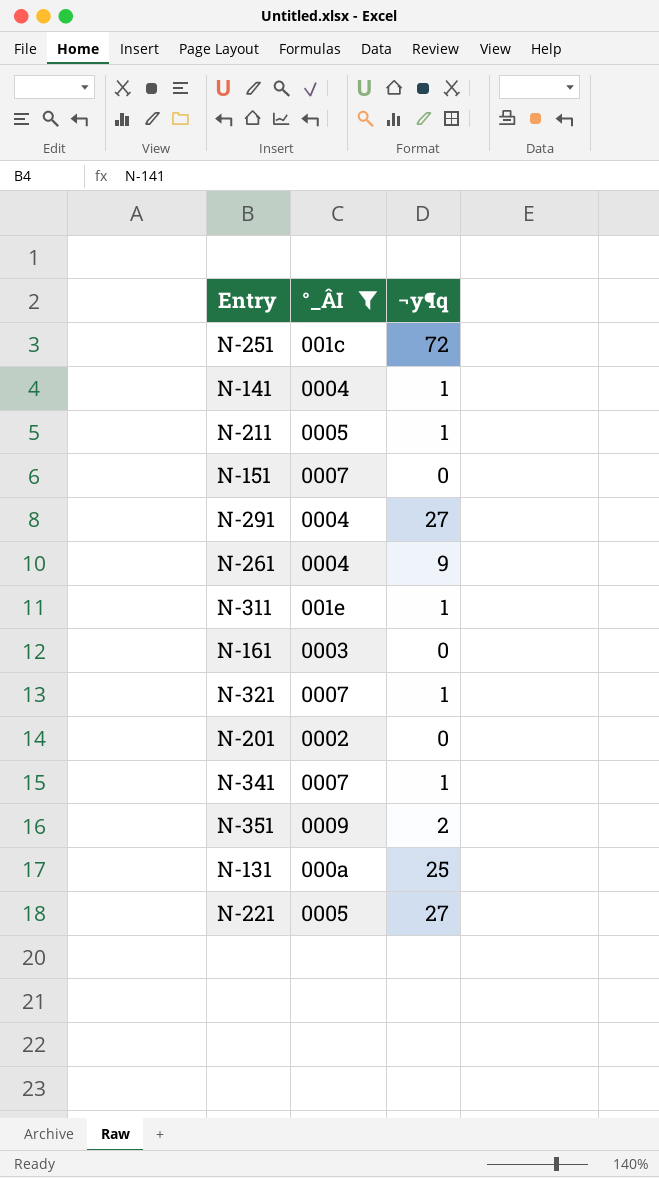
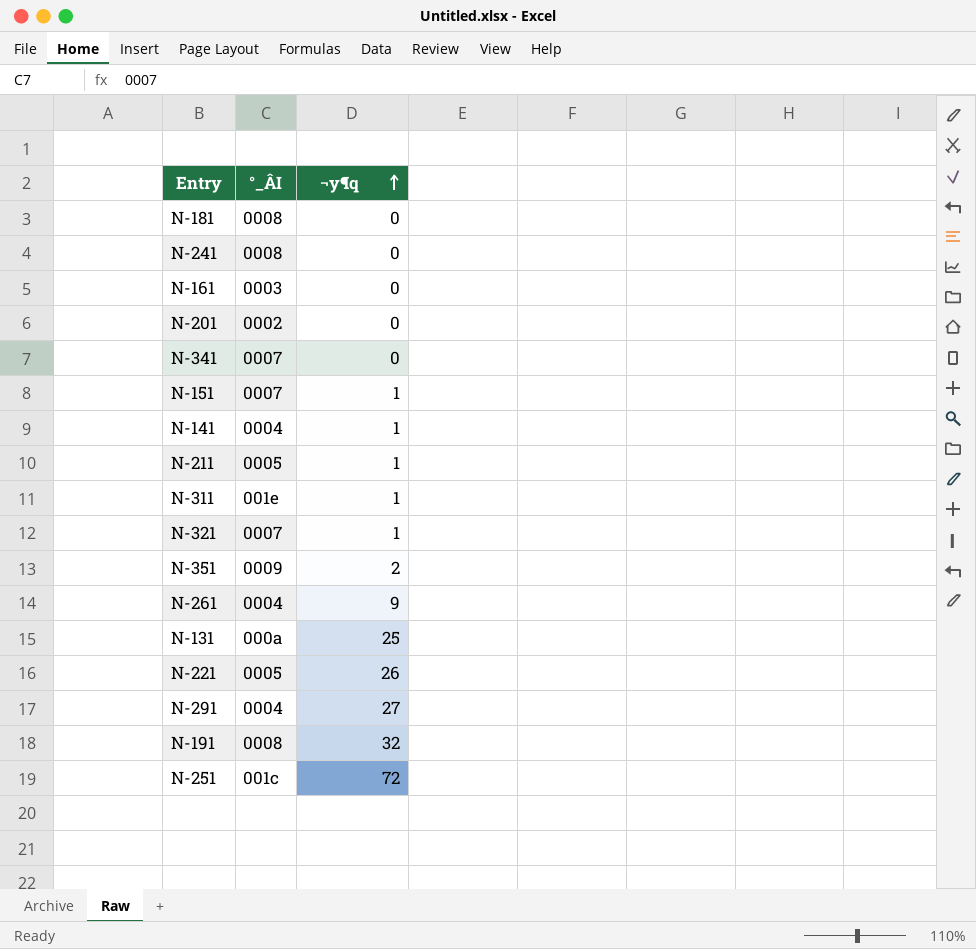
filter: °_ÂI != 0008 -> none
row order: none -> ¬y¶q ascending
N-341 | ¬y¶q: 1 -> 0
N-151 | ¬y¶q: 0 -> 1
N-221 | ¬y¶q: 27 -> 26

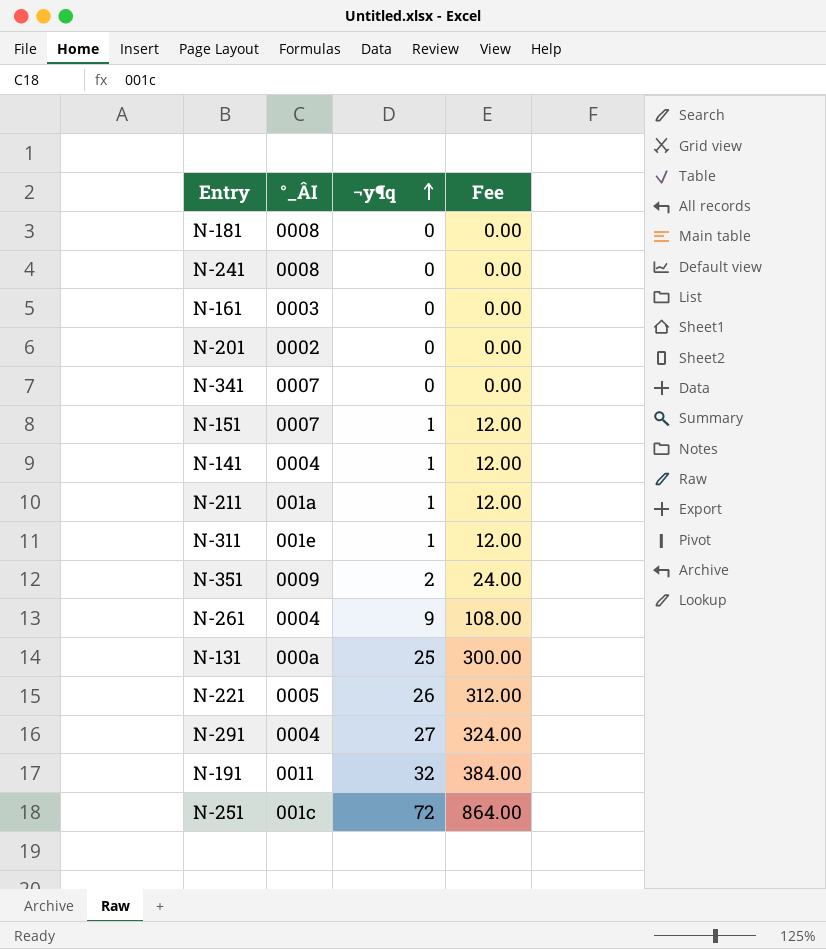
column Fee | formula: none -> [¬y¶q] * 12
row N-321: 0007 | 1 -> none
N-211 | °_ÂI: 0005 -> 001a
N-191 | °_ÂI: 0008 -> 0011

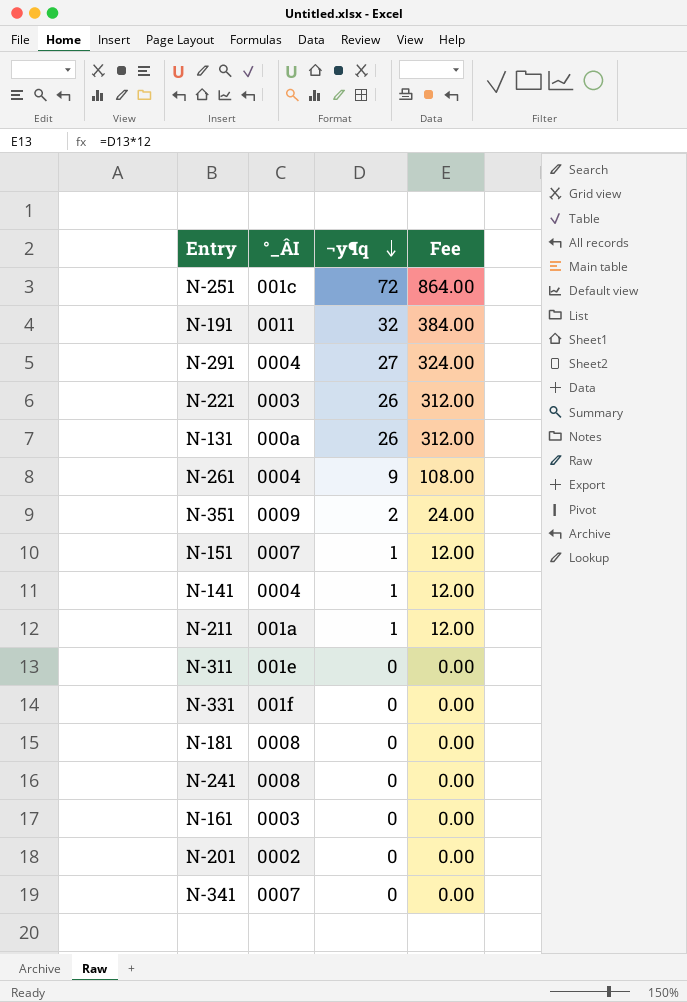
row order: ¬y¶q ascending -> ¬y¶q descending
N-221 | °_ÂI: 0005 -> 0003
N-131 | ¬y¶q: 25 -> 26
N-131 | Fee: 300.00 -> 312.00
N-311 | ¬y¶q: 1 -> 0
N-311 | Fee: 12.00 -> 0.00
row N-331: none -> 001f | 0 | 0.00

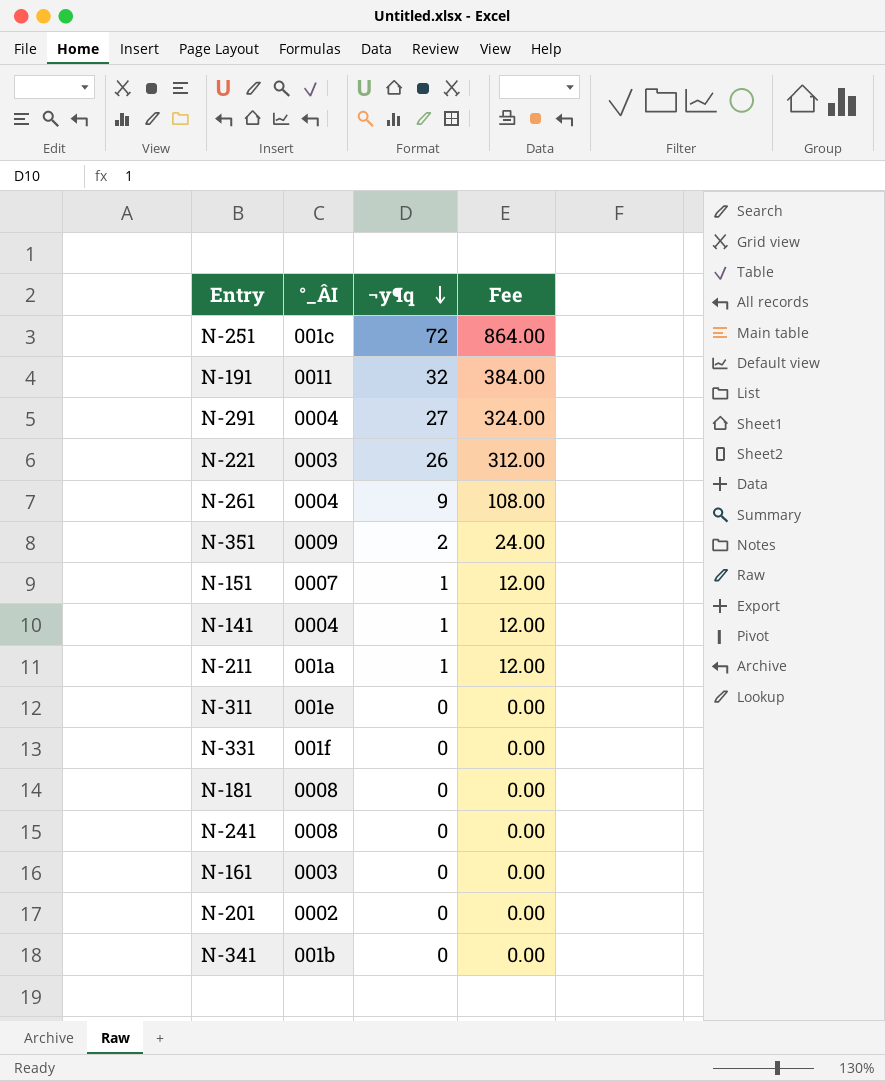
row N-131: 000a | 26 | 312.00 -> none
N-341 | °_ÂI: 0007 -> 001b

